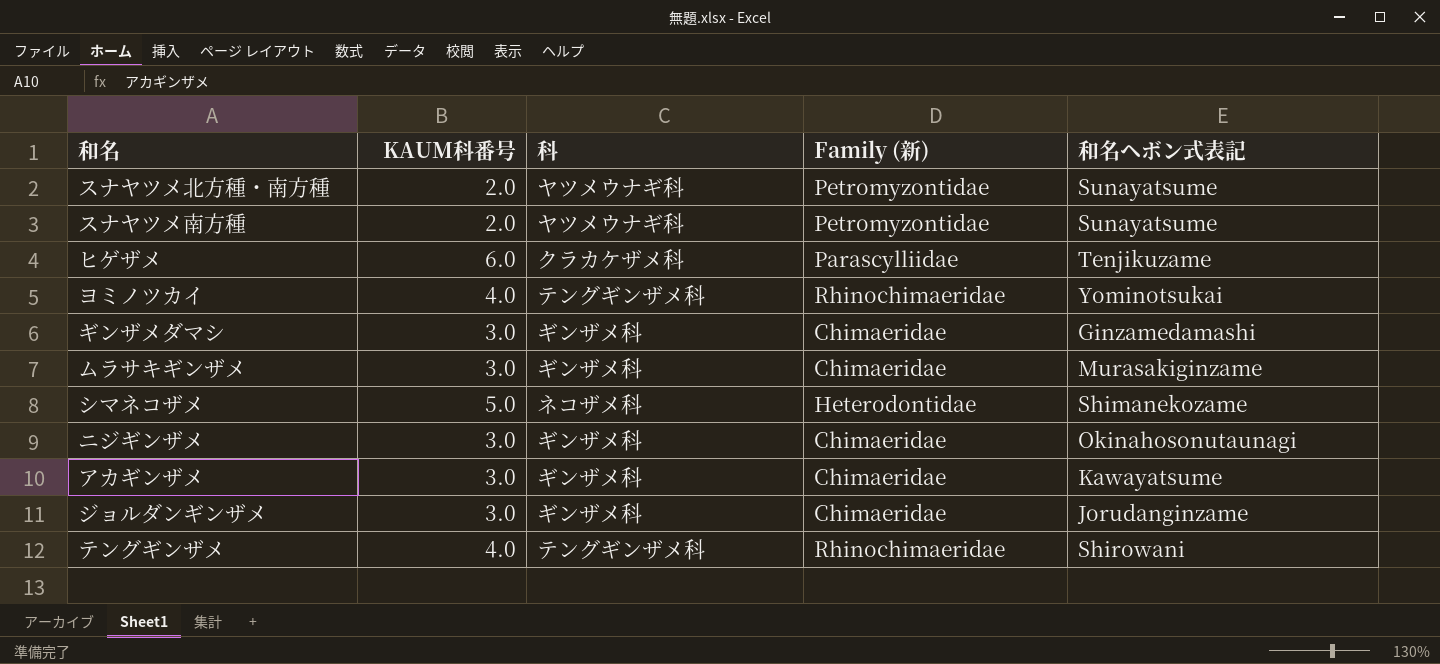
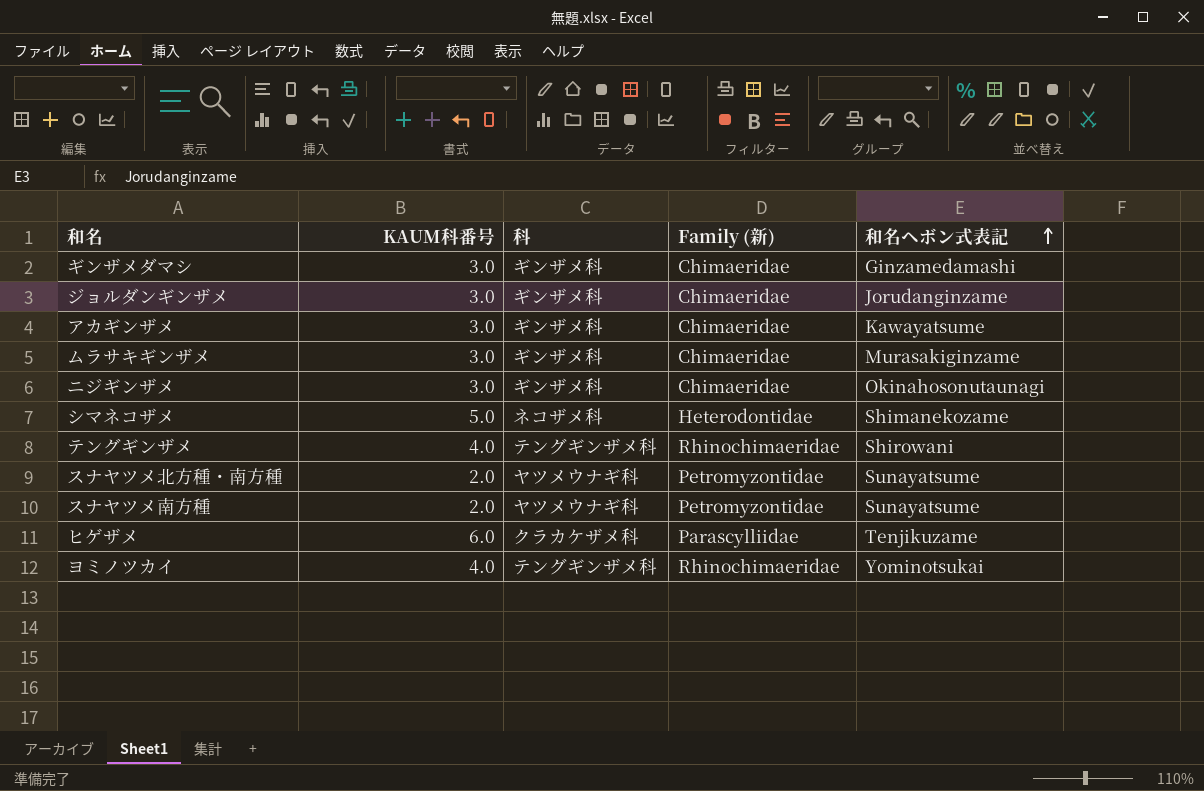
row order: none -> 和名ヘボン式表記 ascending

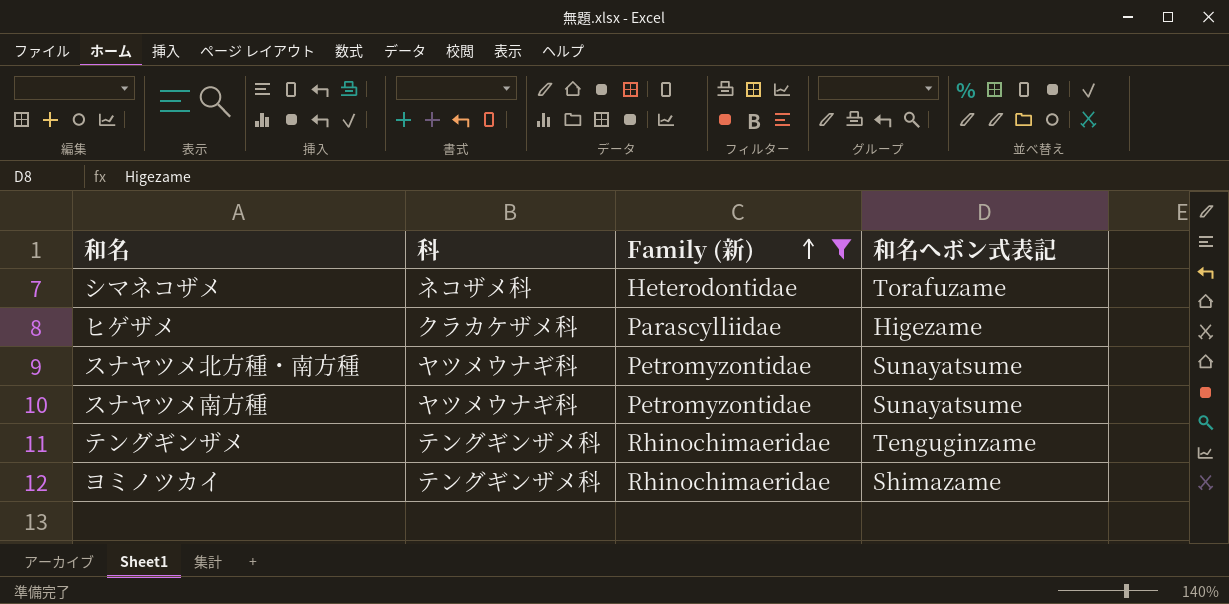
filter: none -> Family (新) != Chimaeridae
row order: 和名ヘボン式表記 ascending -> Family (新) ascending
column KAUM科番号 | position: 2 -> none
シマネコザメ | 和名ヘボン式表記: Shimanekozame -> Torafuzame
ヒゲザメ | 和名ヘボン式表記: Tenjikuzame -> Higezame
テングギンザメ | 和名ヘボン式表記: Shirowani -> Tenguginzame
ヨミノツカイ | 和名ヘボン式表記: Yominotsukai -> Shimazame

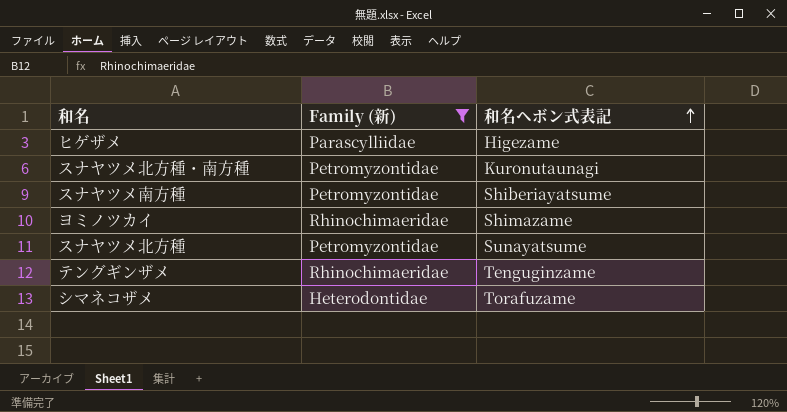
row order: Family (新) ascending -> 和名ヘボン式表記 ascending
column 科 | position: 2 -> none
スナヤツメ北方種・南方種 | 和名ヘボン式表記: Sunayatsume -> Kuronutaunagi
スナヤツメ南方種 | 和名ヘボン式表記: Sunayatsume -> Shiberiayatsume
row スナヤツメ北方種: none -> Petromyzontidae | Sunayatsume

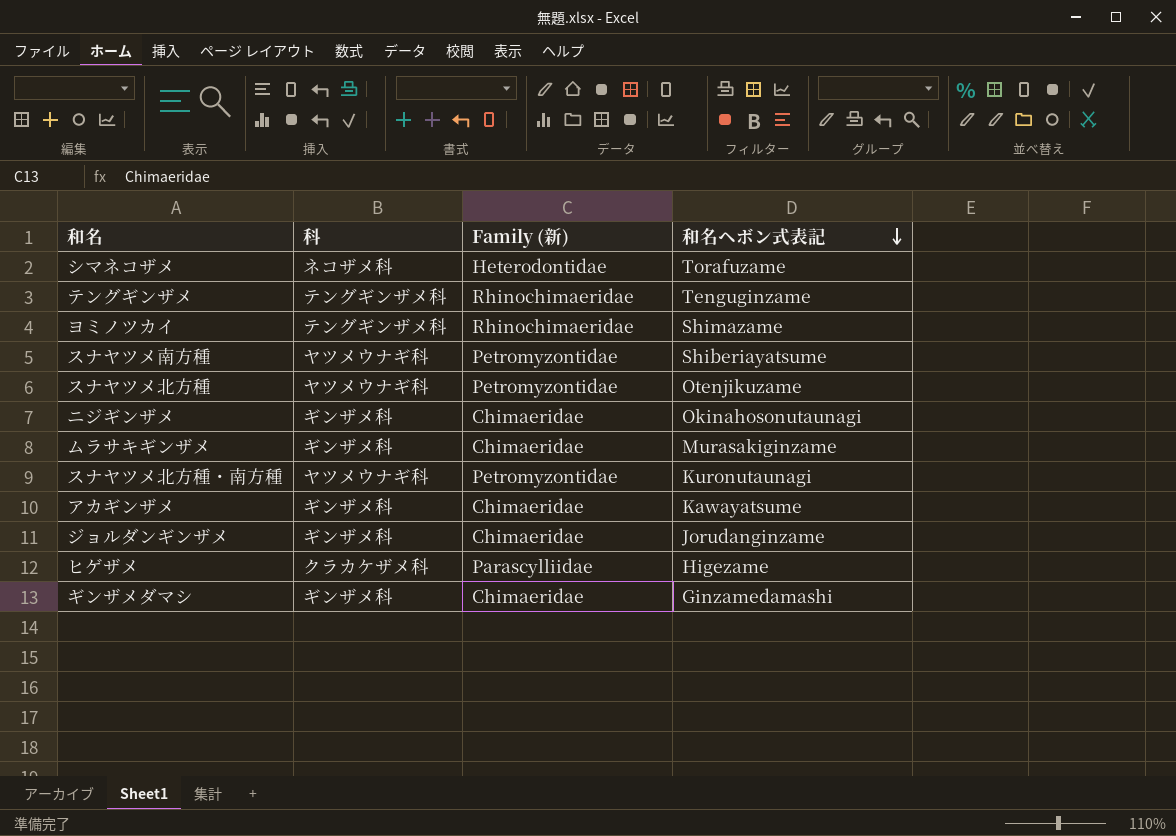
filter: Family (新) != Chimaeridae -> none
row order: 和名ヘボン式表記 ascending -> 和名ヘボン式表記 descending
column 科 | position: none -> 2
スナヤツメ北方種 | 和名ヘボン式表記: Sunayatsume -> Otenjikuzame

